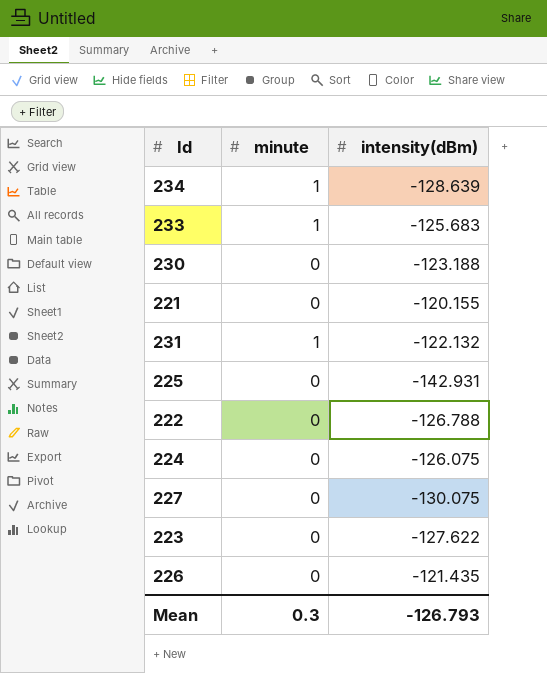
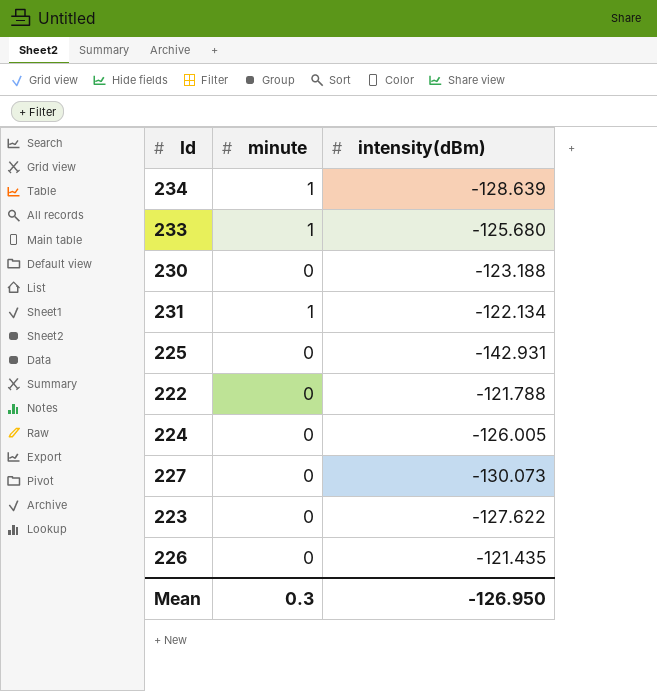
row 221: 0 | -120.155 -> none
233 | intensity(dBm): -125.683 -> -125.680
231 | intensity(dBm): -122.132 -> -122.134
222 | intensity(dBm): -126.788 -> -121.788
224 | intensity(dBm): -126.075 -> -126.005
227 | intensity(dBm): -130.075 -> -130.073
Mean | intensity(dBm): -126.793 -> -126.950

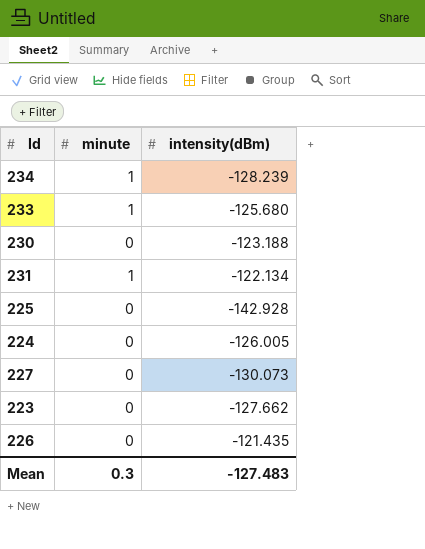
row 222: 0 | -121.788 -> none
234 | intensity(dBm): -128.639 -> -128.239
225 | intensity(dBm): -142.931 -> -142.928
223 | intensity(dBm): -127.622 -> -127.662
Mean | intensity(dBm): -126.950 -> -127.483

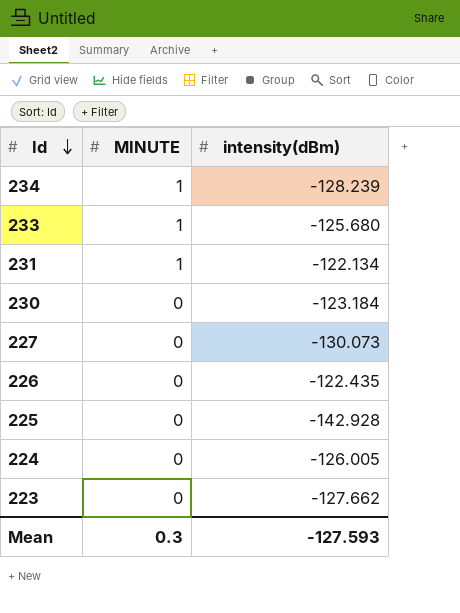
row order: none -> Id descending
column name: minute -> MINUTE
230 | intensity(dBm): -123.188 -> -123.184
226 | intensity(dBm): -121.435 -> -122.435
Mean | intensity(dBm): -127.483 -> -127.593

